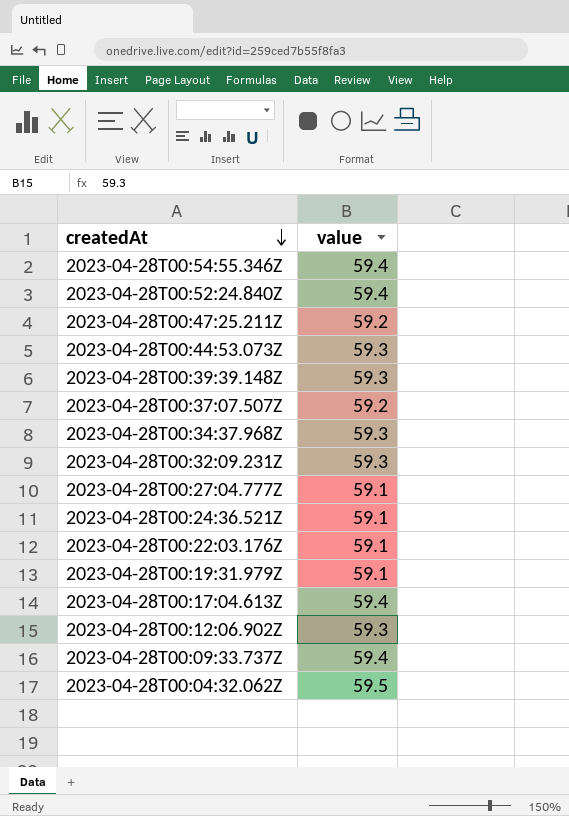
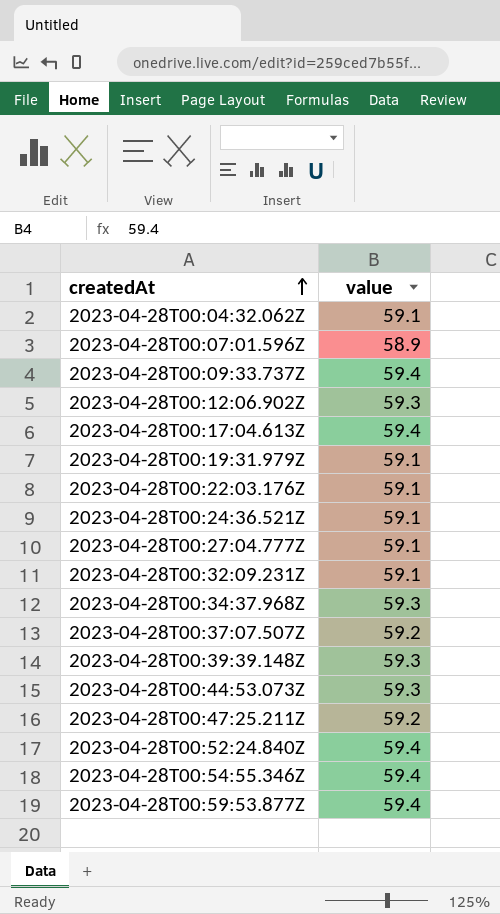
row order: createdAt descending -> createdAt ascending
2023-04-28T00:04:32.062Z | value: 59.5 -> 59.1
row 2023-04-28T00:07:01.596Z: none -> 58.9
2023-04-28T00:32:09.231Z | value: 59.3 -> 59.1
row 2023-04-28T00:59:53.877Z: none -> 59.4

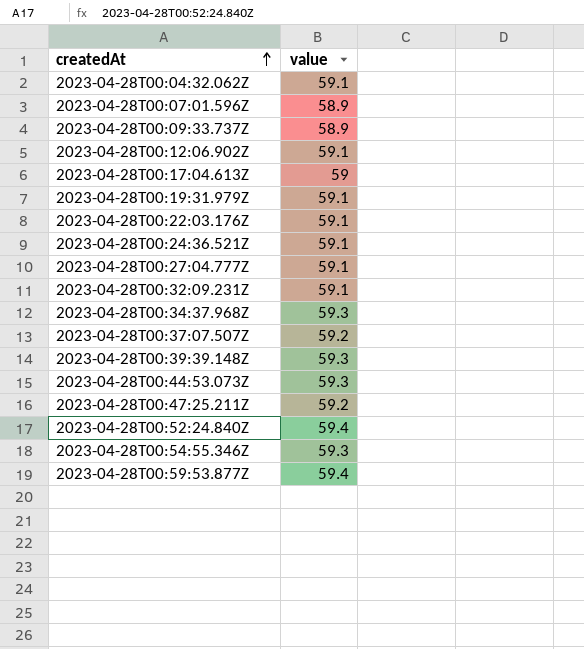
2023-04-28T00:09:33.737Z | value: 59.4 -> 58.9
2023-04-28T00:12:06.902Z | value: 59.3 -> 59.1
2023-04-28T00:17:04.613Z | value: 59.4 -> 59
2023-04-28T00:54:55.346Z | value: 59.4 -> 59.3

